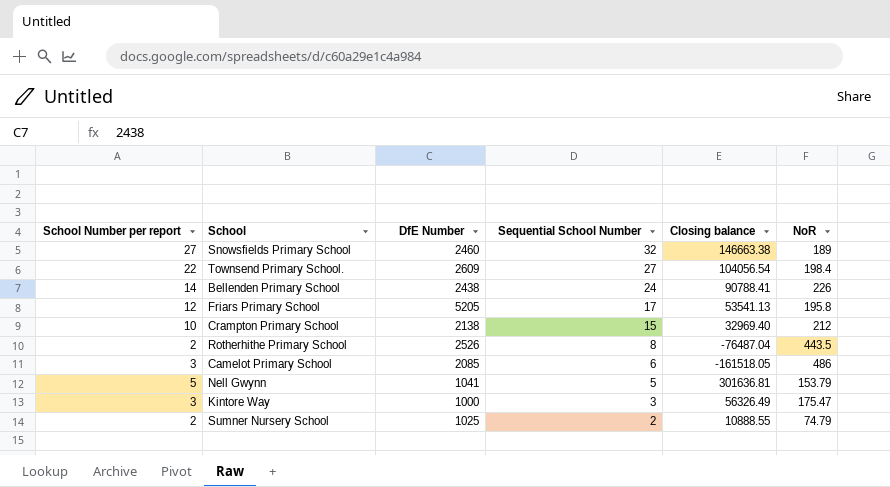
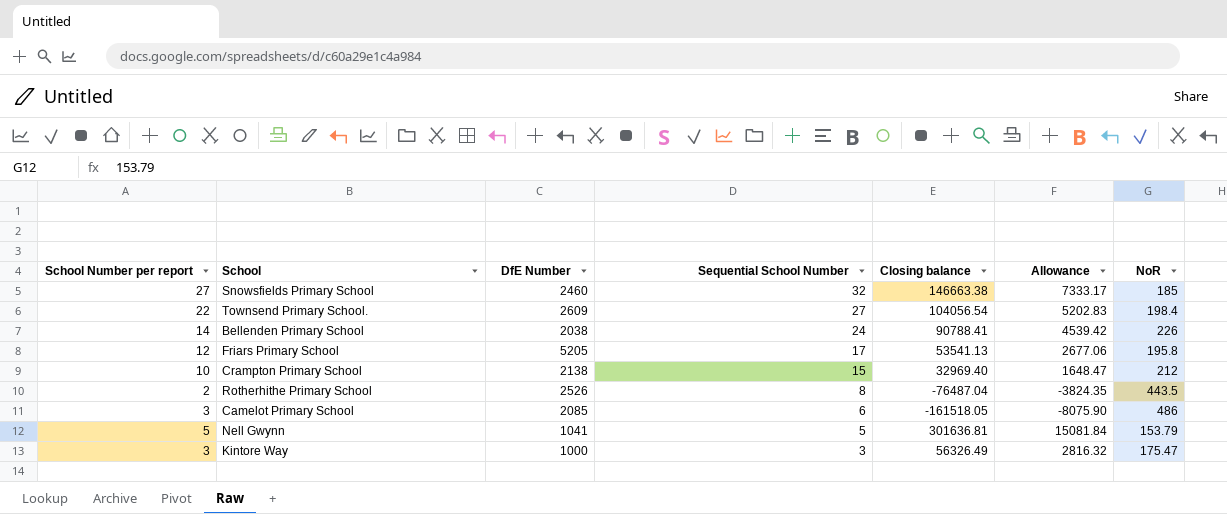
column Allowance | formula: none -> [Closing balance] * 0.05
row Sumner Nursery School: 2 | 1025 | 2 | 10888.55 | 74.79 -> none
Snowsfields Primary School | NoR: 189 -> 185
Bellenden Primary School | DfE Number: 2438 -> 2038

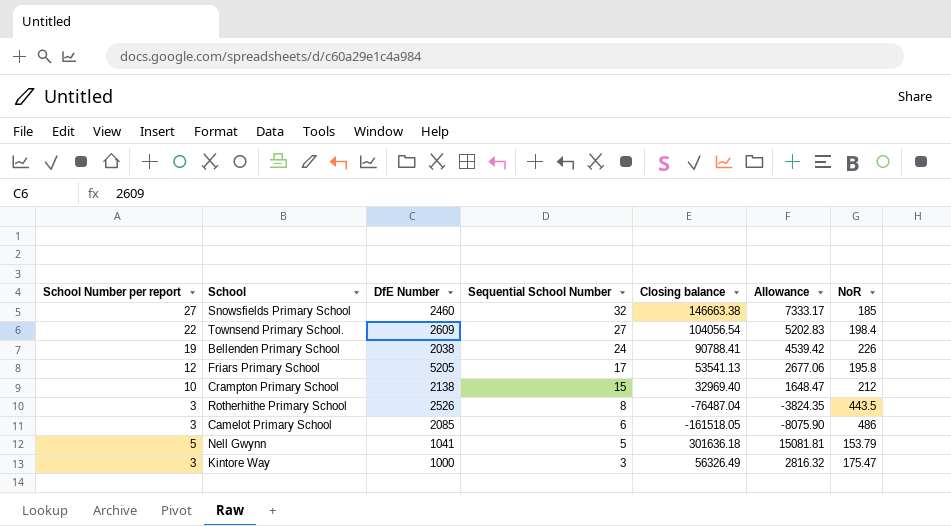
Bellenden Primary School | School Number per report: 14 -> 19
Rotherhithe Primary School | School Number per report: 2 -> 3
Nell Gwynn | Closing balance: 301636.81 -> 301636.18
Nell Gwynn | Allowance: 15081.84 -> 15081.81

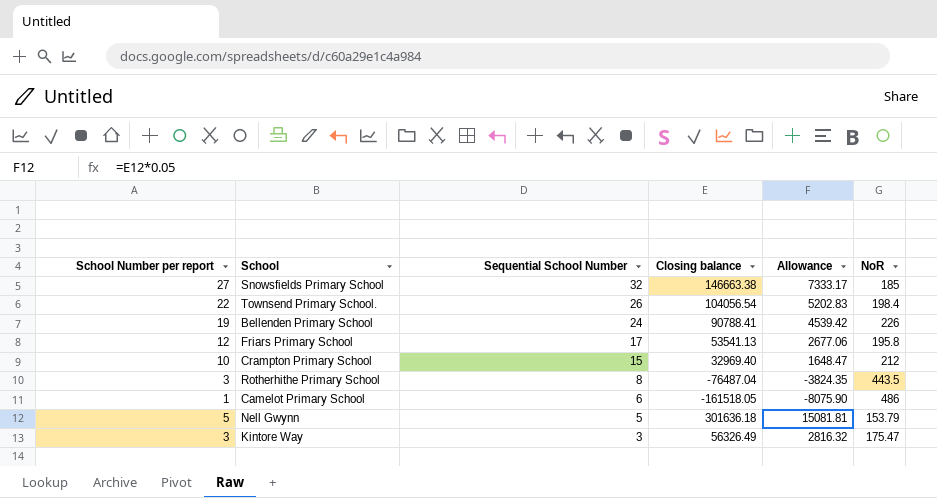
column DfE Number | position: 3 -> none
Townsend Primary School. | Sequential School Number: 27 -> 26
Camelot Primary School | School Number per report: 3 -> 1

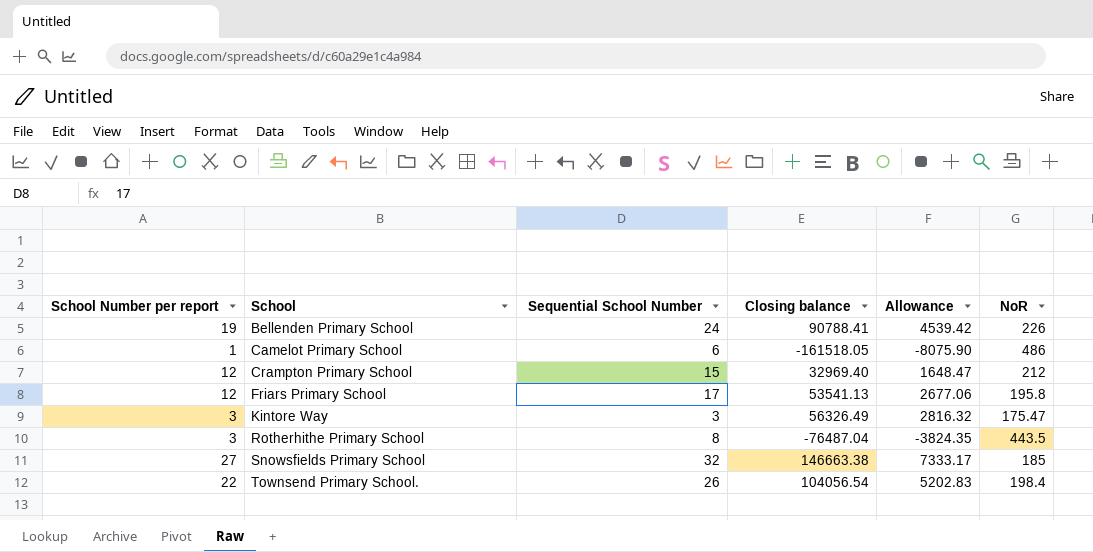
row order: Sequential School Number descending -> School ascending
row Nell Gwynn: 5 | 5 | 301636.18 | 15081.81 | 153.79 -> none
Crampton Primary School | School Number per report: 10 -> 12

